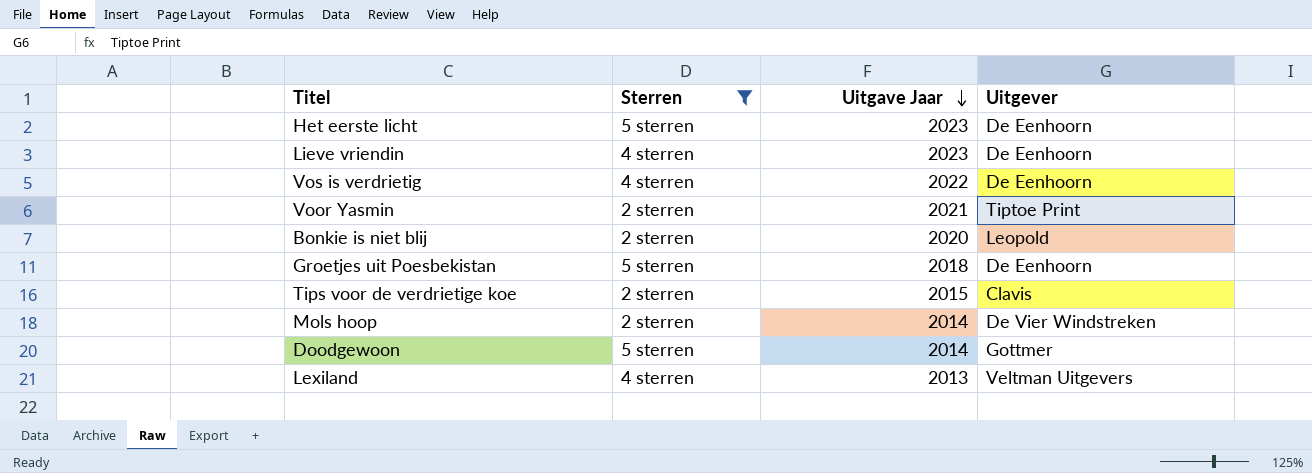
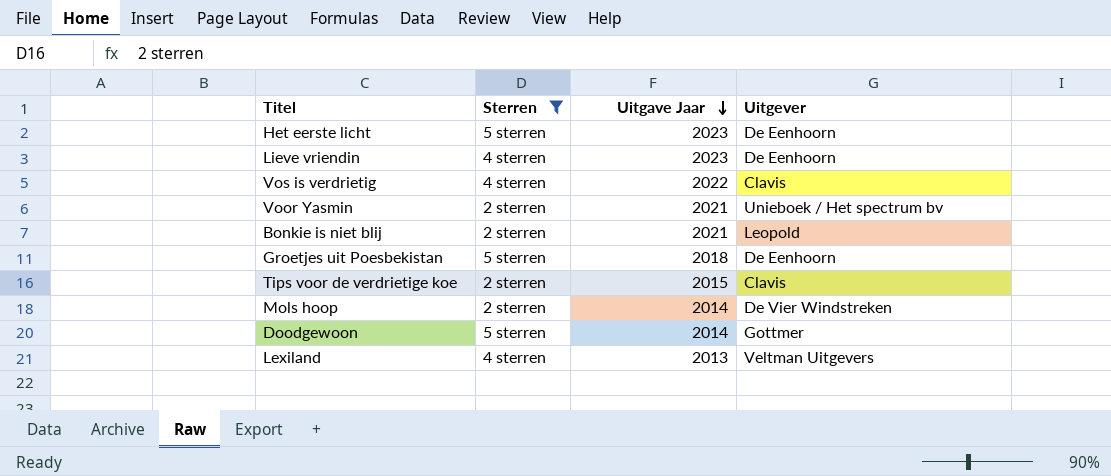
Vos is verdrietig | Uitgever: De Eenhoorn -> Clavis
Voor Yasmin | Uitgever: Tiptoe Print -> Unieboek / Het spectrum bv
Bonkie is niet blij | Uitgave Jaar: 2020 -> 2021

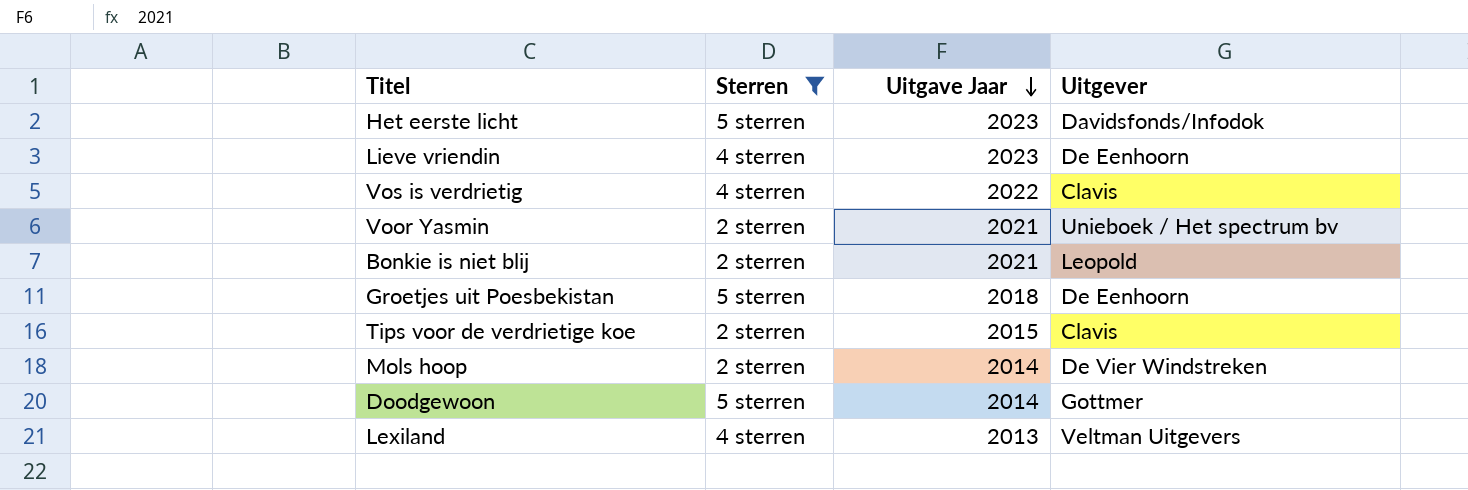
Het eerste licht | Uitgever: De Eenhoorn -> Davidsfonds/Infodok

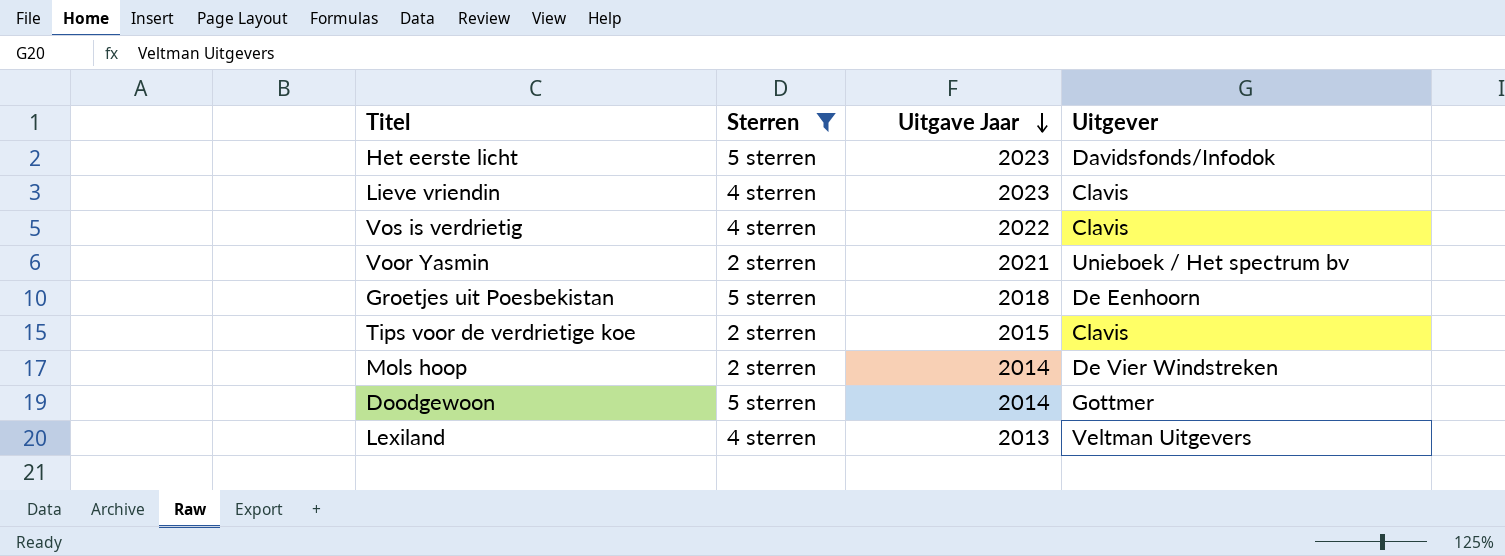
row Bonkie is niet blij: 2 sterren | 2021 | Leopold -> none
Lieve vriendin | Uitgever: De Eenhoorn -> Clavis

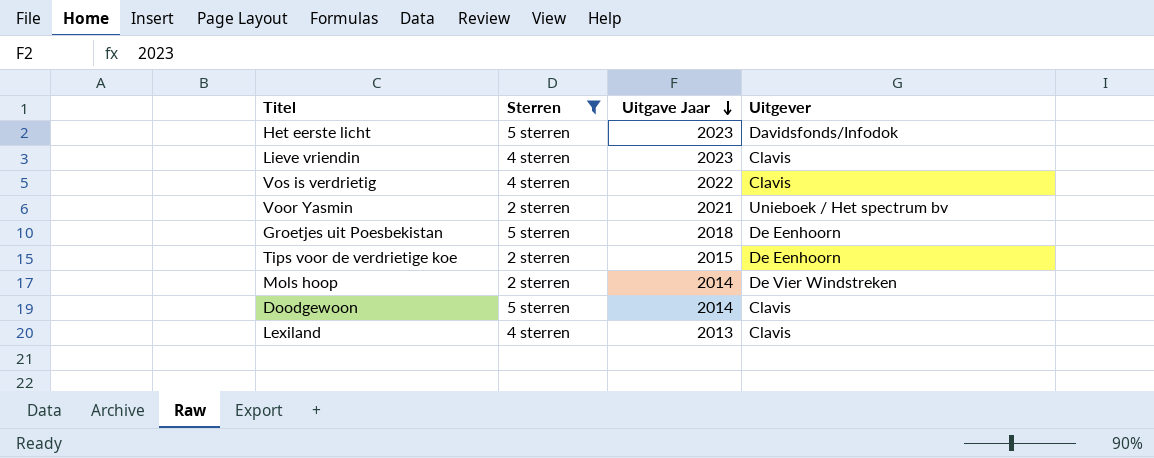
Tips voor de verdrietige koe | Uitgever: Clavis -> De Eenhoorn
Doodgewoon | Uitgever: Gottmer -> Clavis
Lexiland | Uitgever: Veltman Uitgevers -> Clavis

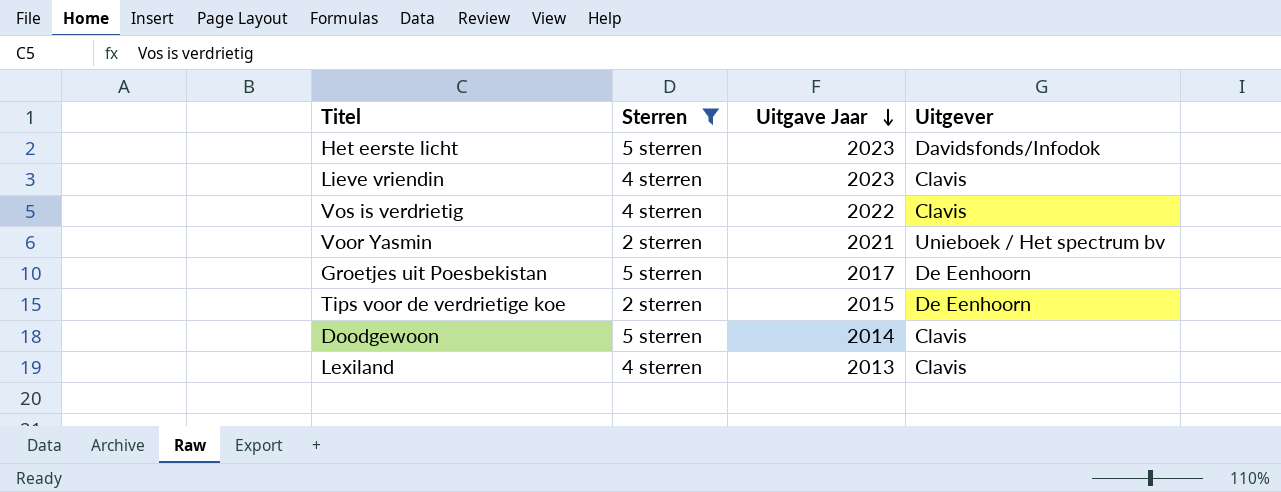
row Mols hoop: 2 sterren | 2014 | De Vier Windstreken -> none
Groetjes uit Poesbekistan | Uitgave Jaar: 2018 -> 2017

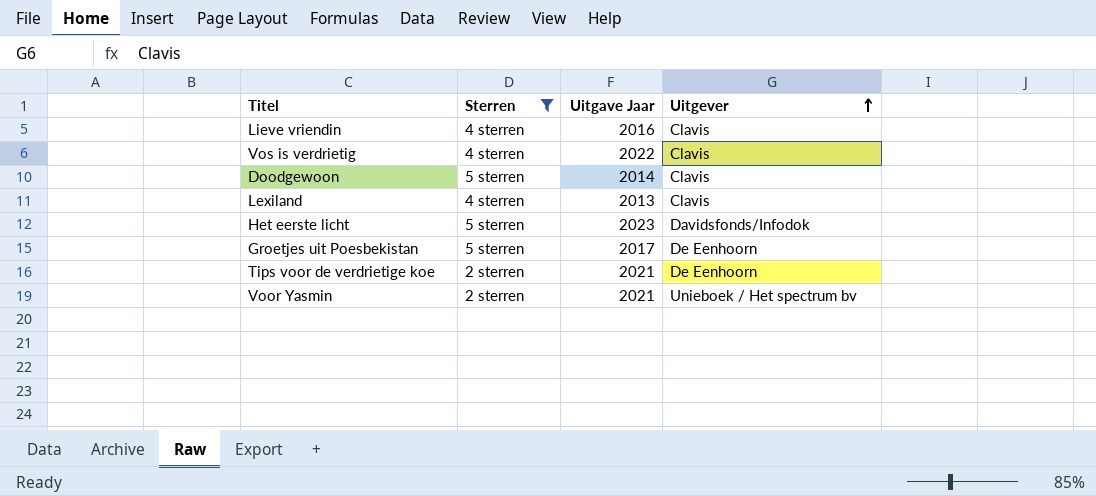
row order: Uitgave Jaar descending -> Uitgever ascending
Lieve vriendin | Uitgave Jaar: 2023 -> 2016
Tips voor de verdrietige koe | Uitgave Jaar: 2015 -> 2021

